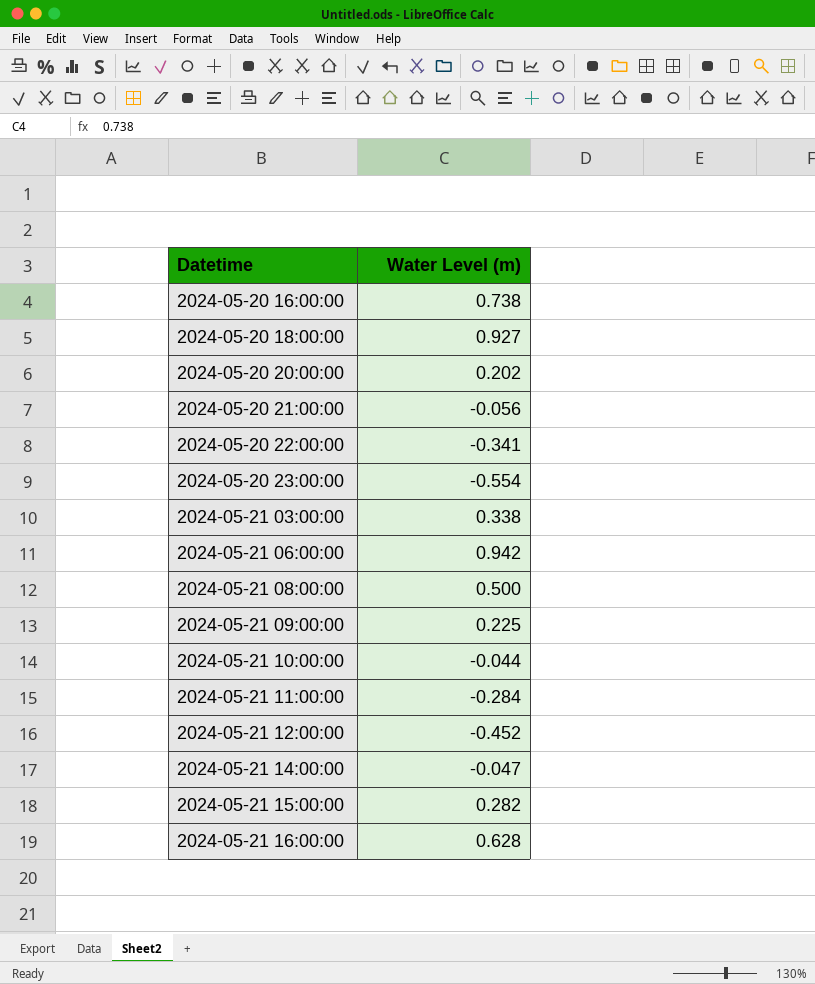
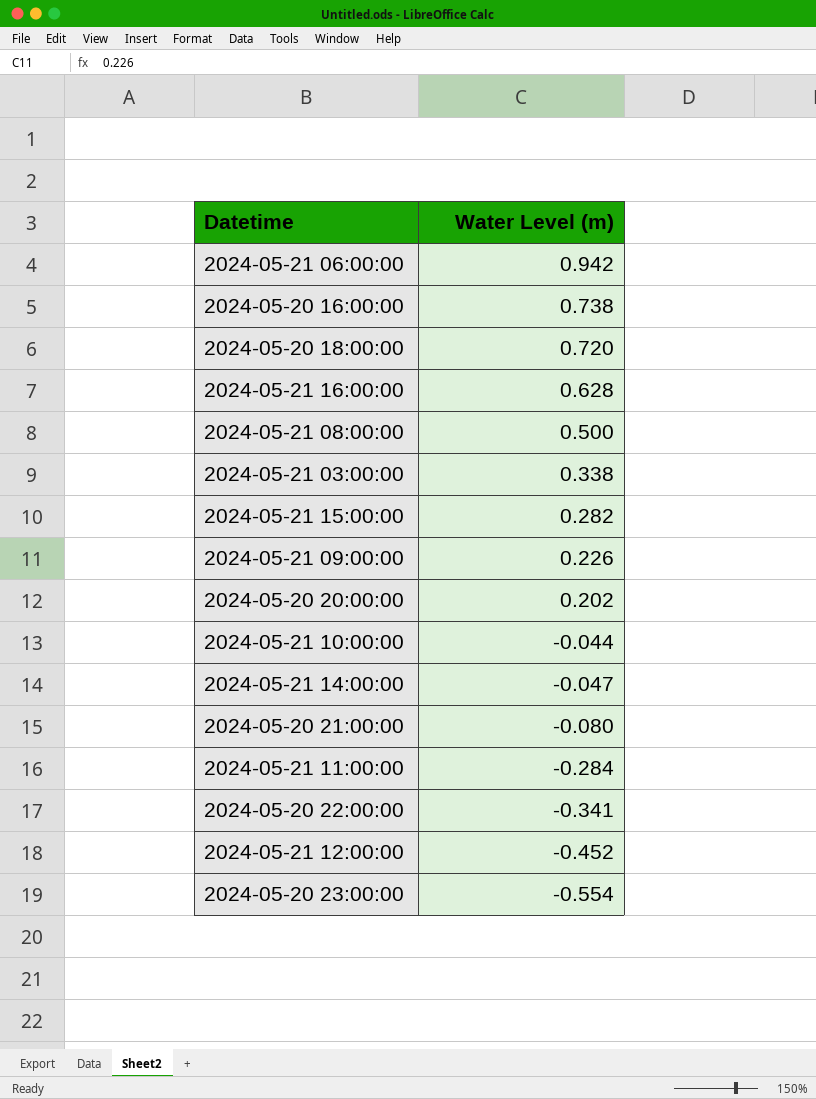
row order: Datetime ascending -> Water Level (m) descending
2024-05-20 18:00:00 | Water Level (m): 0.927 -> 0.720
2024-05-21 09:00:00 | Water Level (m): 0.225 -> 0.226
2024-05-20 21:00:00 | Water Level (m): -0.056 -> -0.080

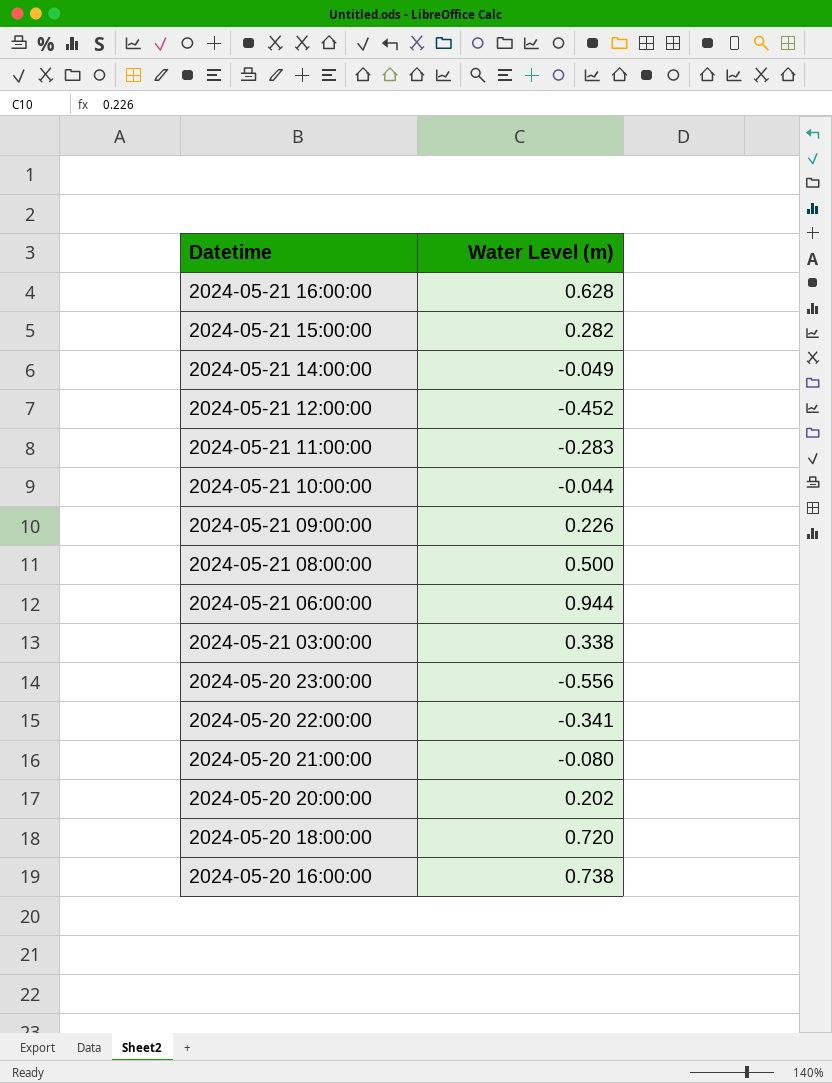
row order: Water Level (m) descending -> Datetime descending
2024-05-21 14:00:00 | Water Level (m): -0.047 -> -0.049
2024-05-21 11:00:00 | Water Level (m): -0.284 -> -0.283
2024-05-21 06:00:00 | Water Level (m): 0.942 -> 0.944
2024-05-20 23:00:00 | Water Level (m): -0.554 -> -0.556

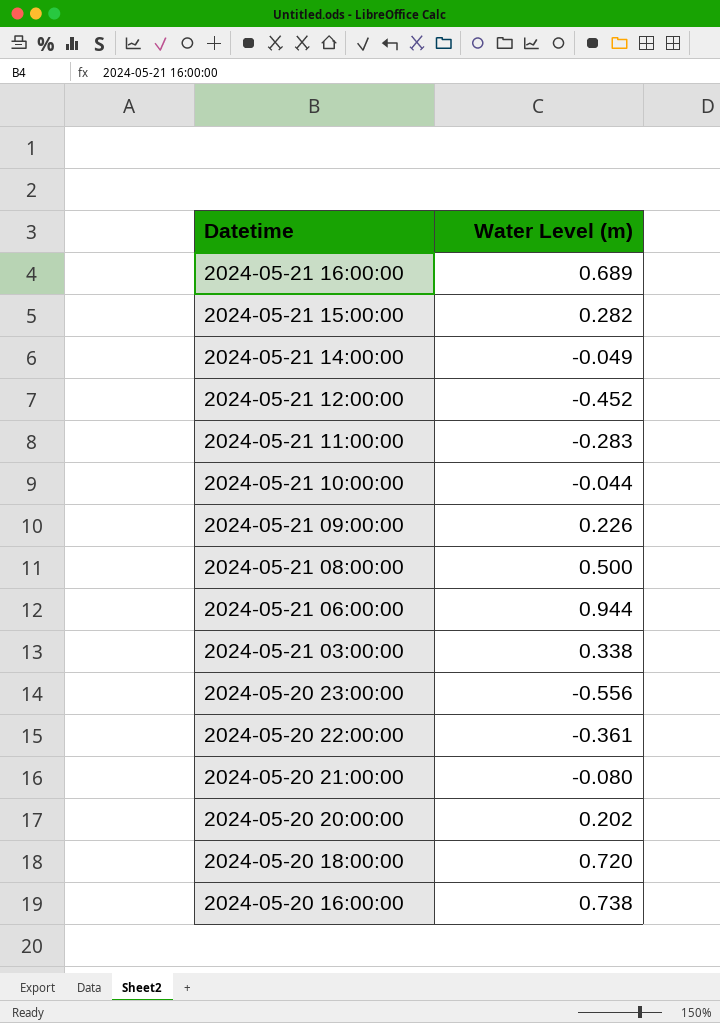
2024-05-21 16:00:00 | Water Level (m): 0.628 -> 0.689
2024-05-20 22:00:00 | Water Level (m): -0.341 -> -0.361

